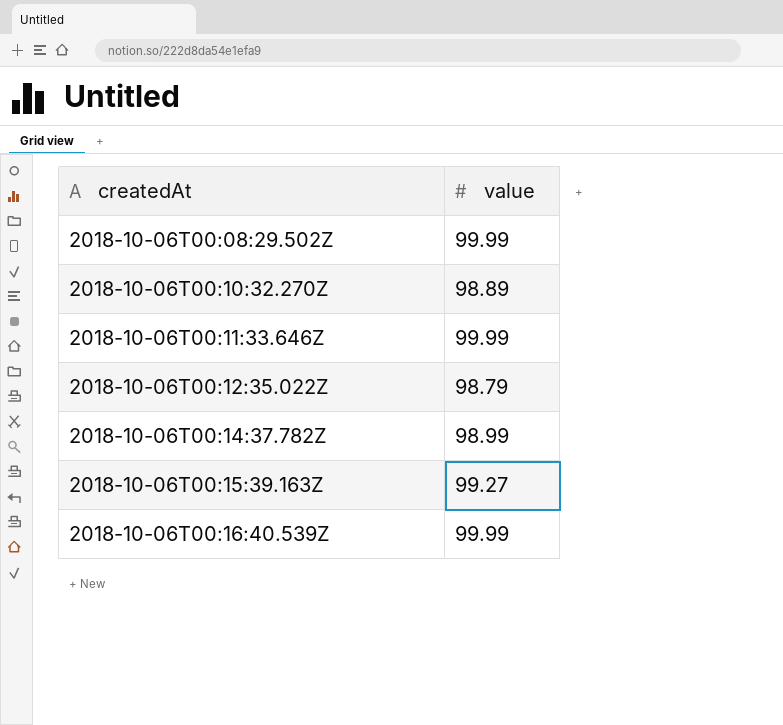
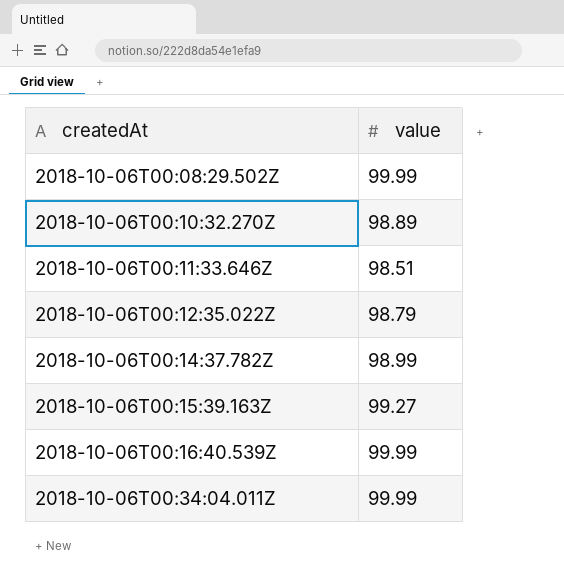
2018-10-06T00:11:33.646Z | value: 99.99 -> 98.51
row 2018-10-06T00:34:04.011Z: none -> 99.99

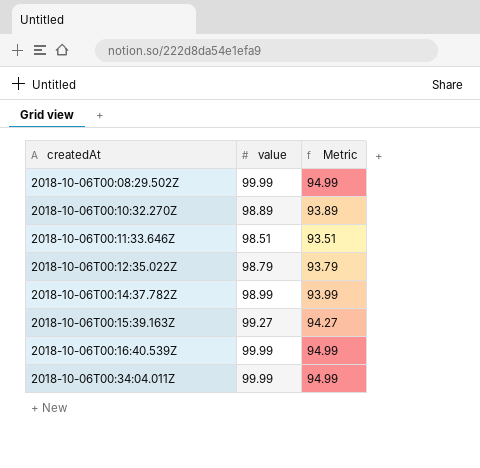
column Metric | formula: none -> [value] - 5

